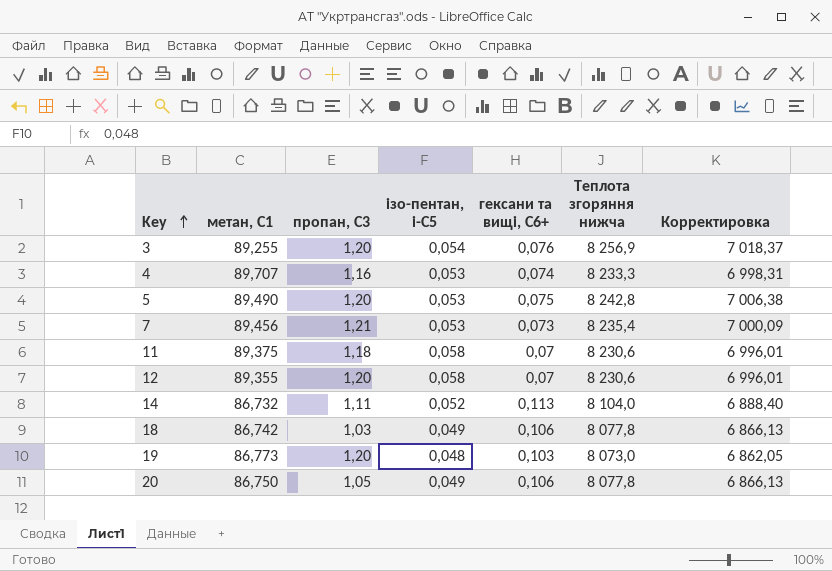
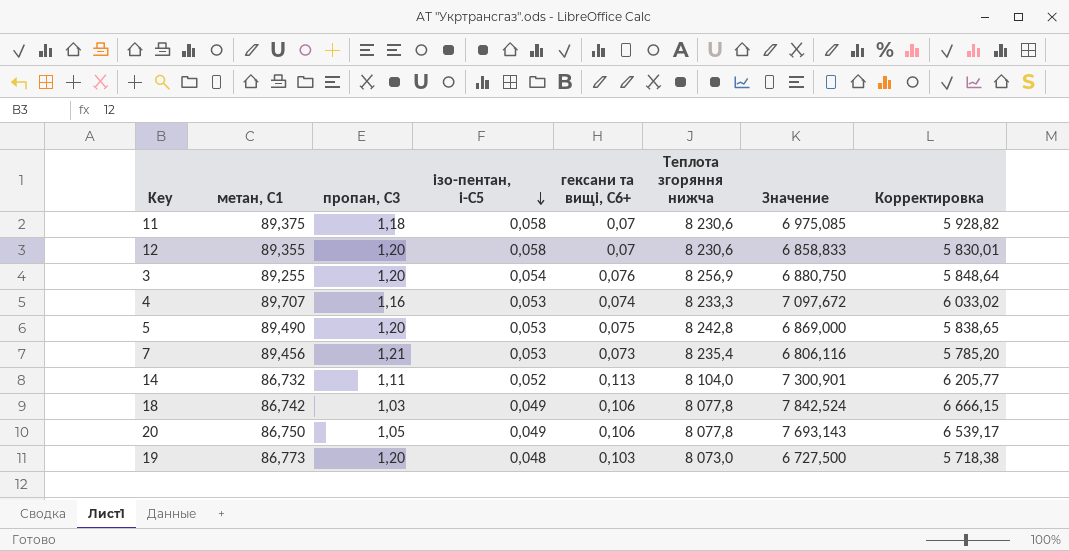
row order: Key ascending -> ізо-пентан, і-С5 descending
column Значение | formula: none -> [Теплота згоряння нижча] / [пропан, С3]
column Корректировка | formula: [Теплота згоряння нижча] * 0,85 -> [Значение] * 0,85

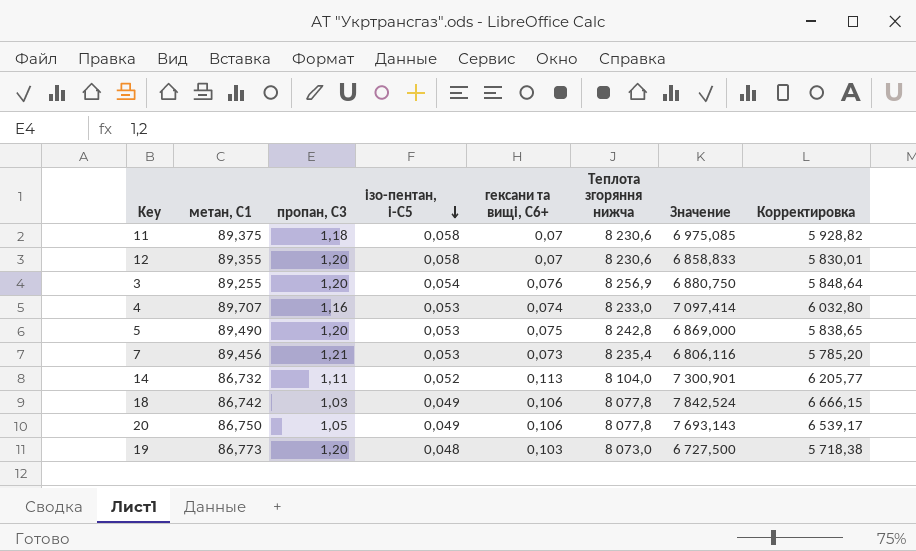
4 | Теплота згоряння нижча: 8 233,3 -> 8 233,0
4 | Значение: 7 097,672 -> 7 097,414
4 | Корректировка: 6 033,02 -> 6 032,80

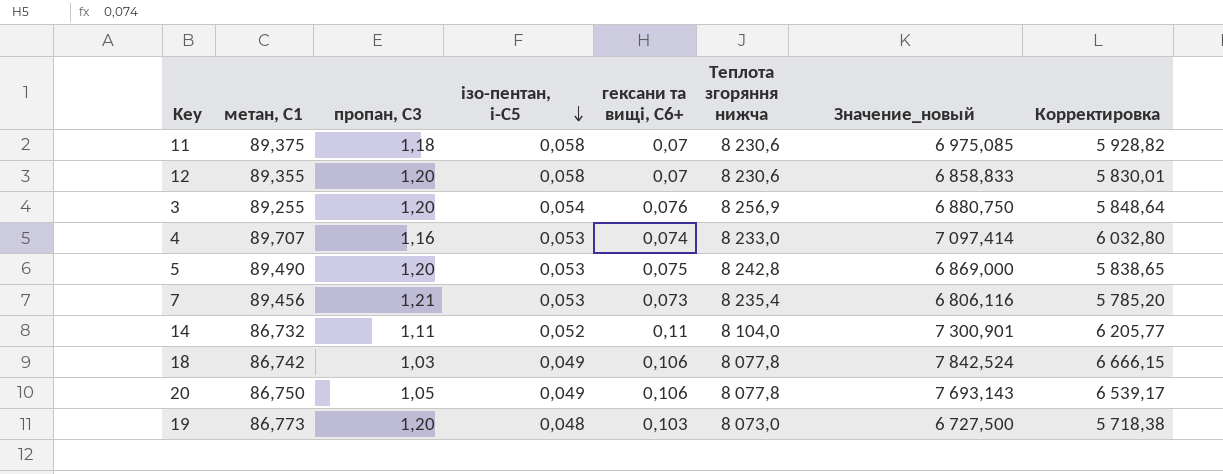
column name: Значение -> Значение_новый
14 | гексани та вищі, С6+: 0,113 -> 0,11

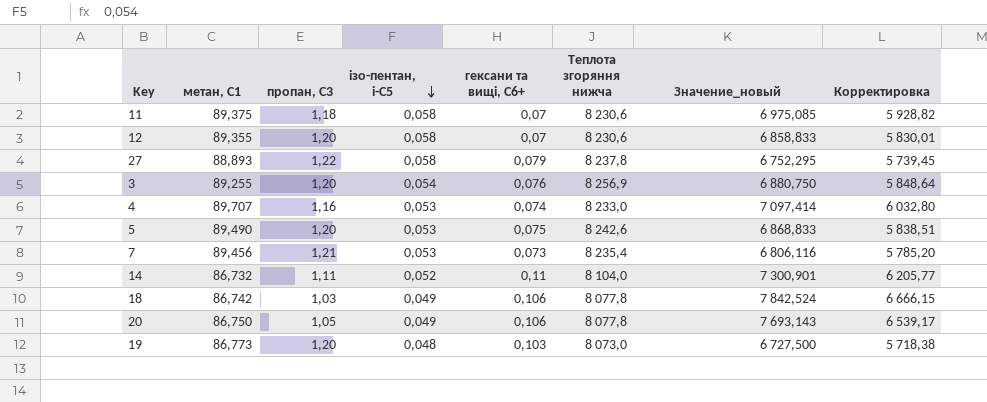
row 27: none -> 88,893 | 1,22 | 0,058 | 0,079 | 8 237,8 | 6 752,295 | 5 739,45
5 | Теплота згоряння нижча: 8 242,8 -> 8 242,6
5 | Значение_новый: 6 869,000 -> 6 868,833
5 | Корректировка: 5 838,65 -> 5 838,51

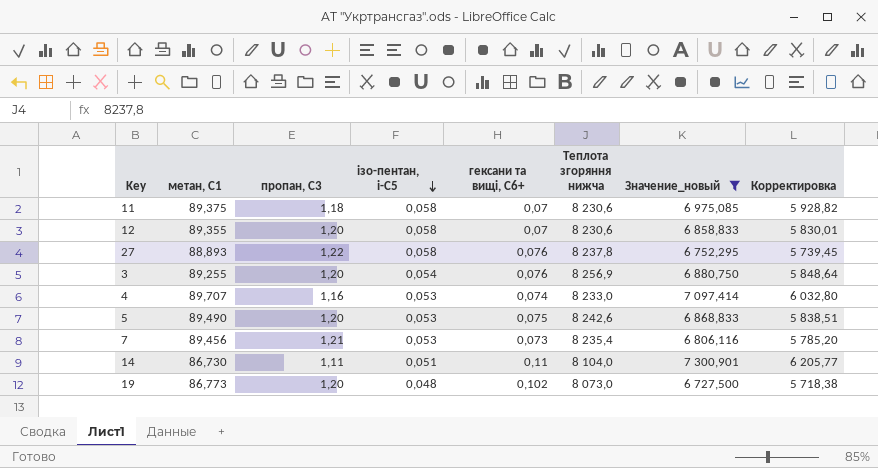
filter: none -> Значение_новый <= 7 300,901
27 | гексани та вищі, С6+: 0,079 -> 0,076
14 | метан, С1: 86,732 -> 86,730
14 | ізо-пентан, і-С5: 0,052 -> 0,051
19 | гексани та вищі, С6+: 0,103 -> 0,102

